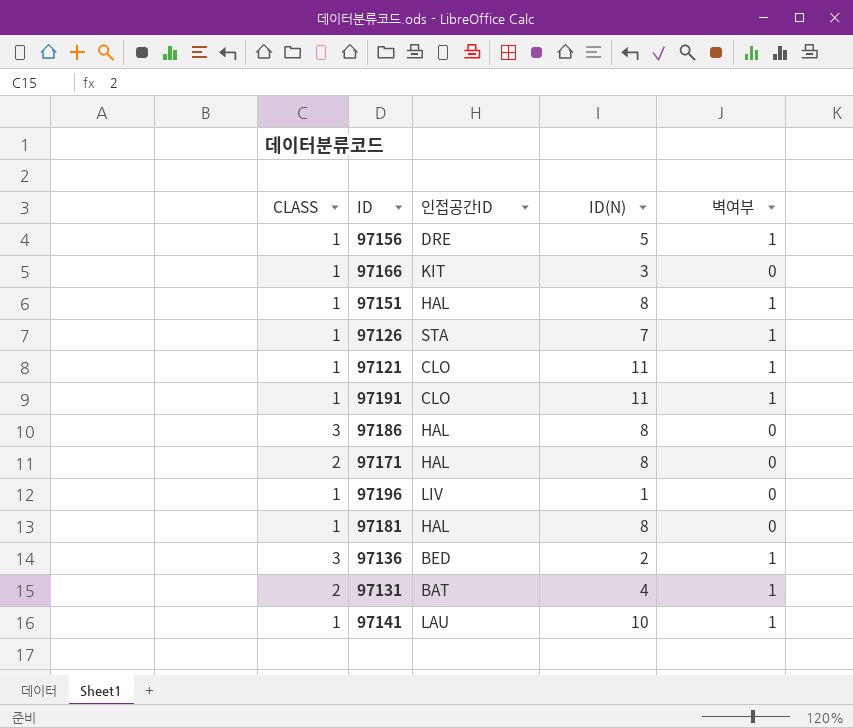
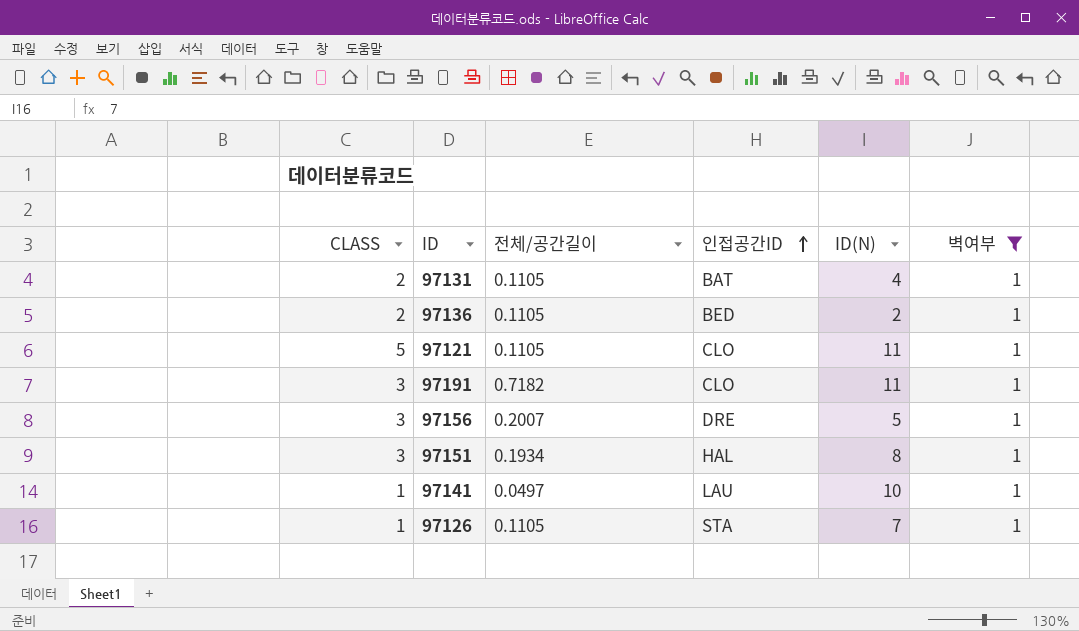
filter: none -> 벽여부 = 1
row order: none -> 인접공간ID ascending
column 전체/공간길이 | position: none -> 3
97136 | CLASS: 3 -> 2
97121 | CLASS: 1 -> 5
97191 | CLASS: 1 -> 3
97156 | CLASS: 1 -> 3
97151 | CLASS: 1 -> 3

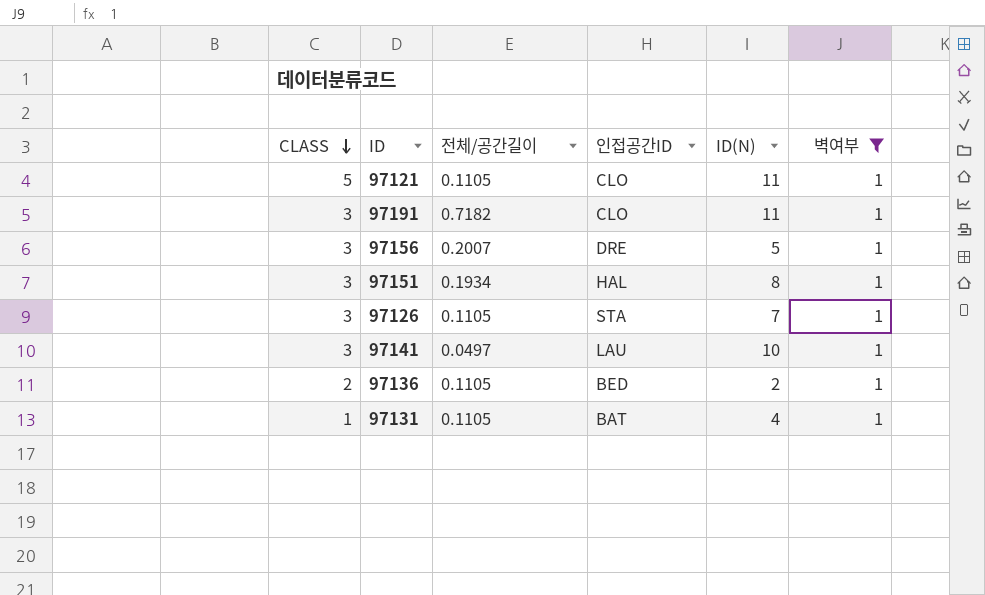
row order: 인접공간ID ascending -> CLASS descending
97126 | CLASS: 1 -> 3
97141 | CLASS: 1 -> 3
97131 | CLASS: 2 -> 1

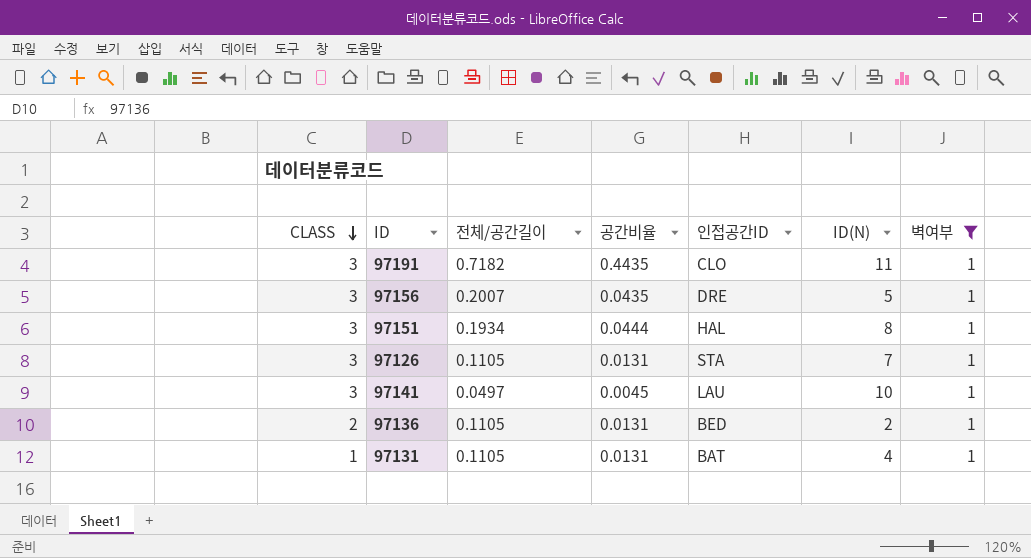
column 공간비율 | position: none -> 4
row 97121: 5 | 0.1105 | CLO | 11 | 1 -> none

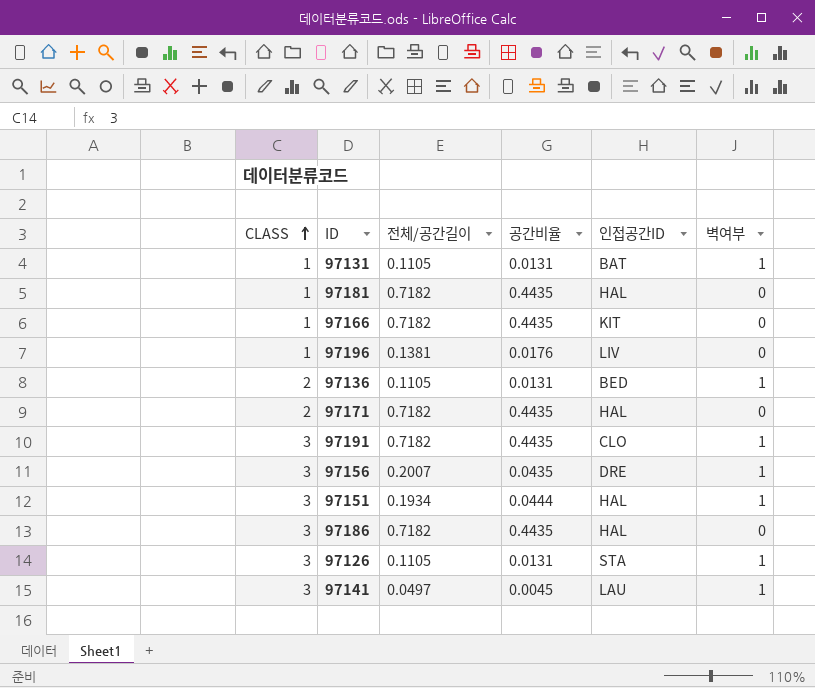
filter: 벽여부 = 1 -> none
row order: CLASS descending -> CLASS ascending
column ID(N) | position: 6 -> none

